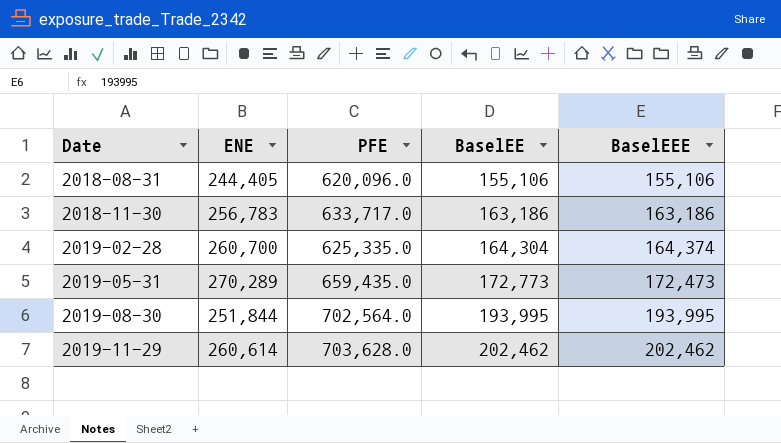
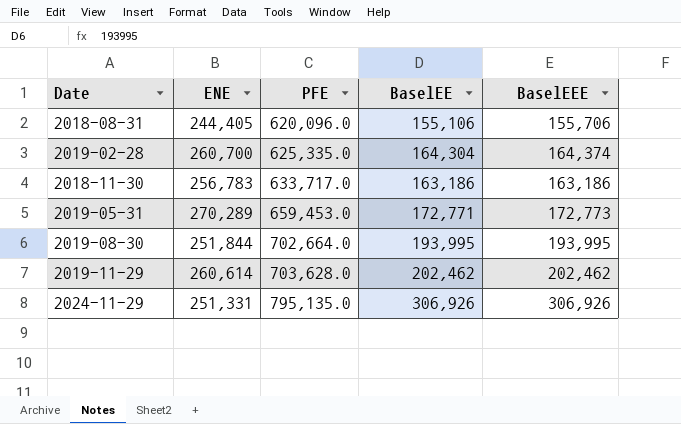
row order: Date ascending -> PFE ascending
2018-08-31 | BaselEEE: 155,106 -> 155,706
2019-05-31 | PFE: 659,435.0 -> 659,453.0
2019-05-31 | BaselEE: 172,773 -> 172,771
2019-05-31 | BaselEEE: 172,473 -> 172,773
2019-08-30 | PFE: 702,564.0 -> 702,664.0
row 2024-11-29: none -> 251,331 | 795,135.0 | 306,926 | 306,926

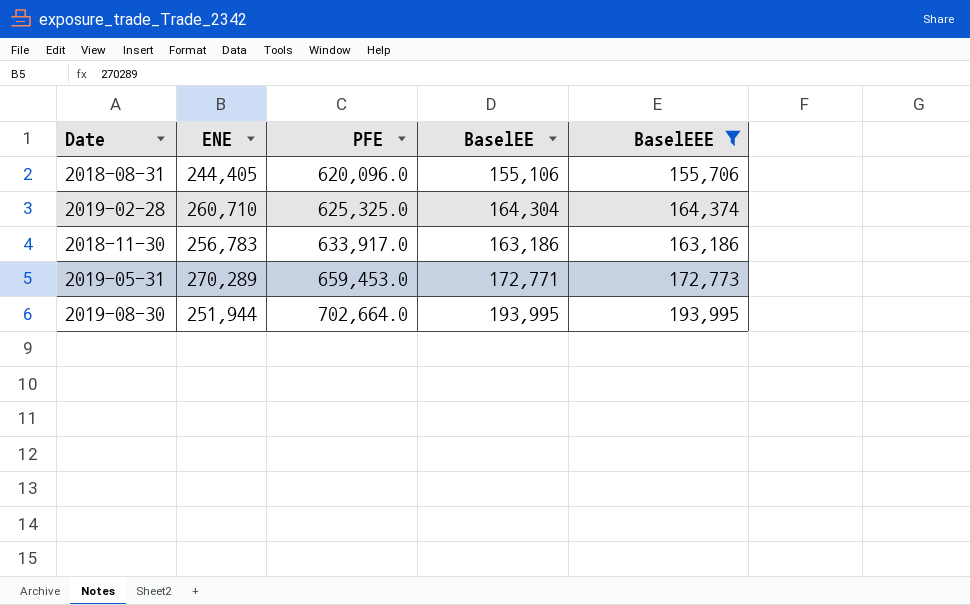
filter: none -> BaselEEE <= 193,995
2019-02-28 | ENE: 260,700 -> 260,710
2019-02-28 | PFE: 625,335.0 -> 625,325.0
2018-11-30 | PFE: 633,717.0 -> 633,917.0
2019-08-30 | ENE: 251,844 -> 251,944

